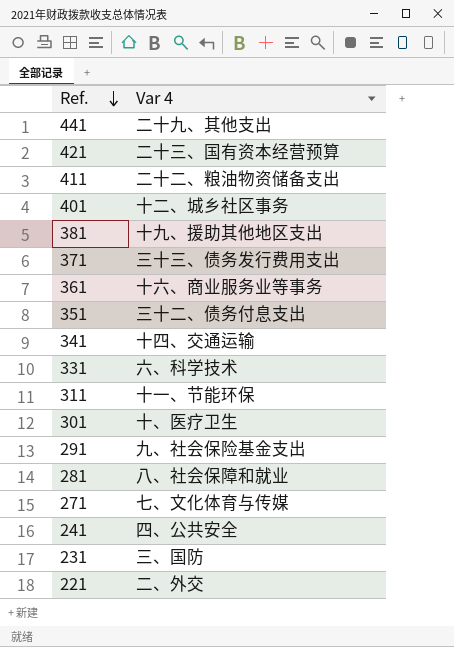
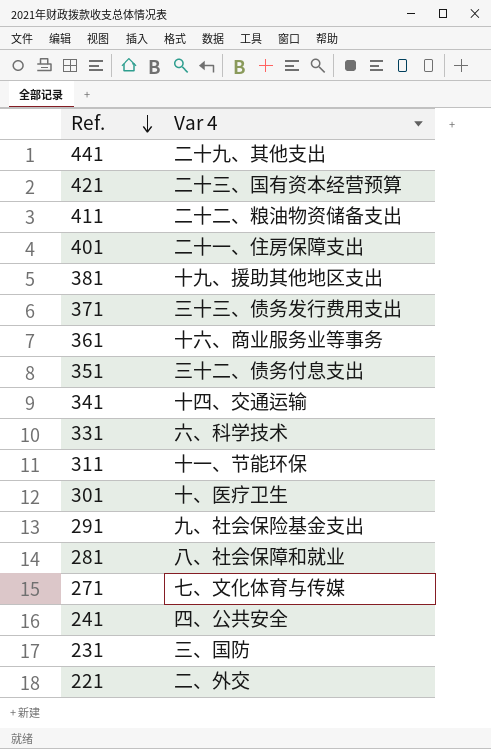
401 | Var 4: 十二、城乡社区事务 -> 二十一、住房保障支出

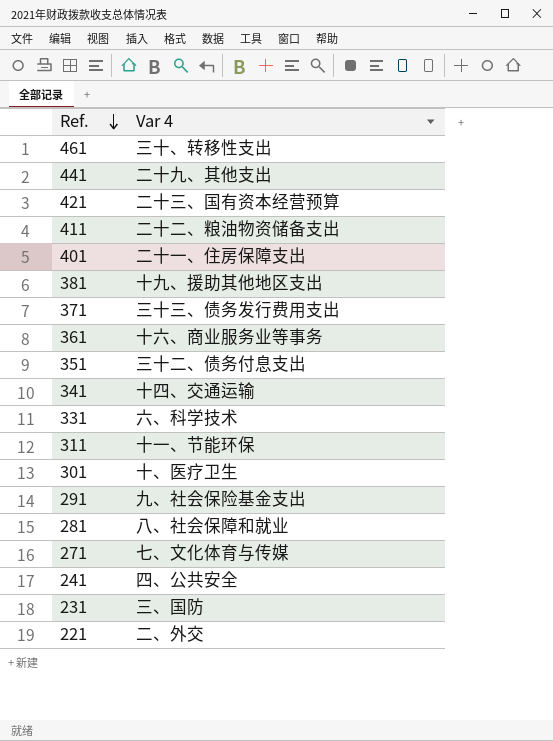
row 461: none -> 三十、转移性支出

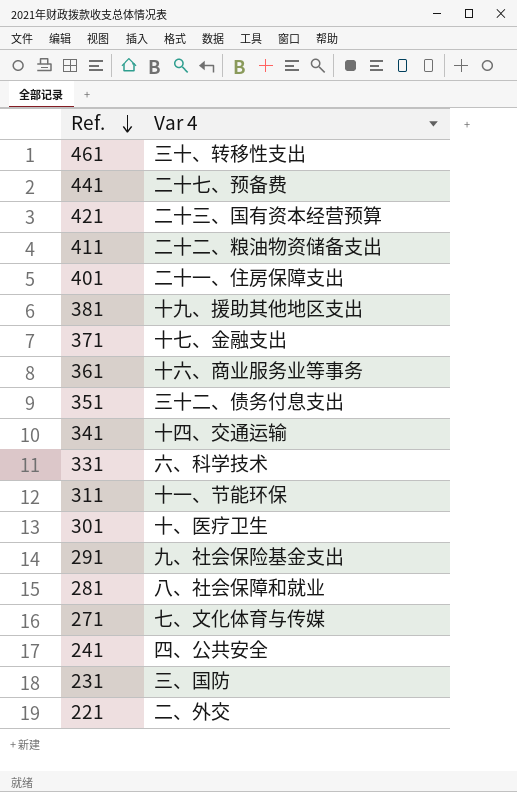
441 | Var 4: 二十九、其他支出 -> 二十七、预备费
371 | Var 4: 三十三、债务发行费用支出 -> 十七、金融支出

